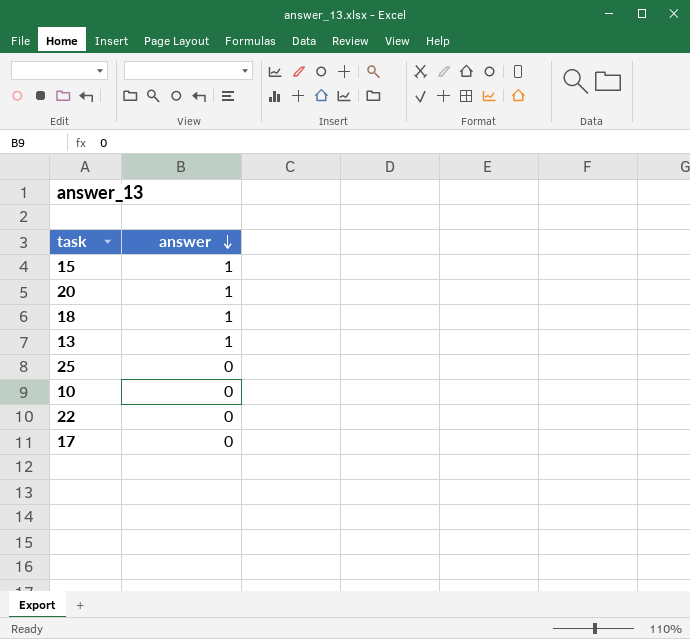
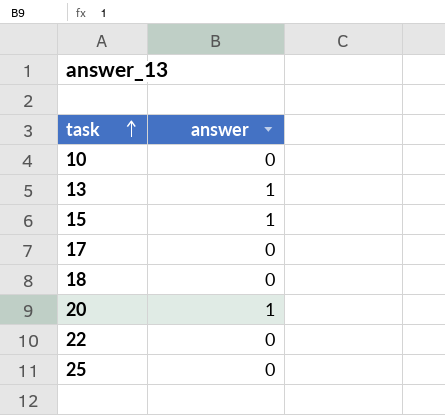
row order: answer descending -> task ascending
18 | answer: 1 -> 0

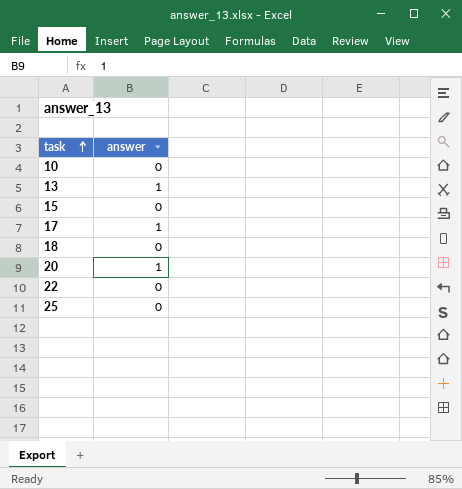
15 | answer: 1 -> 0
17 | answer: 0 -> 1

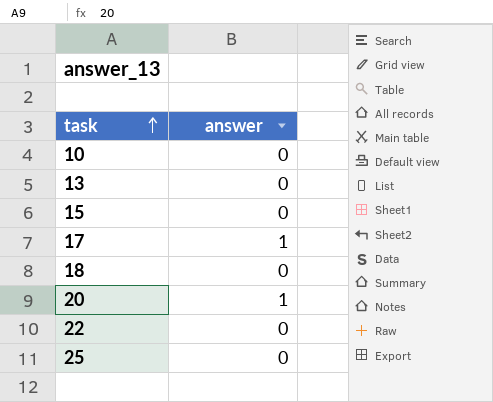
13 | answer: 1 -> 0

